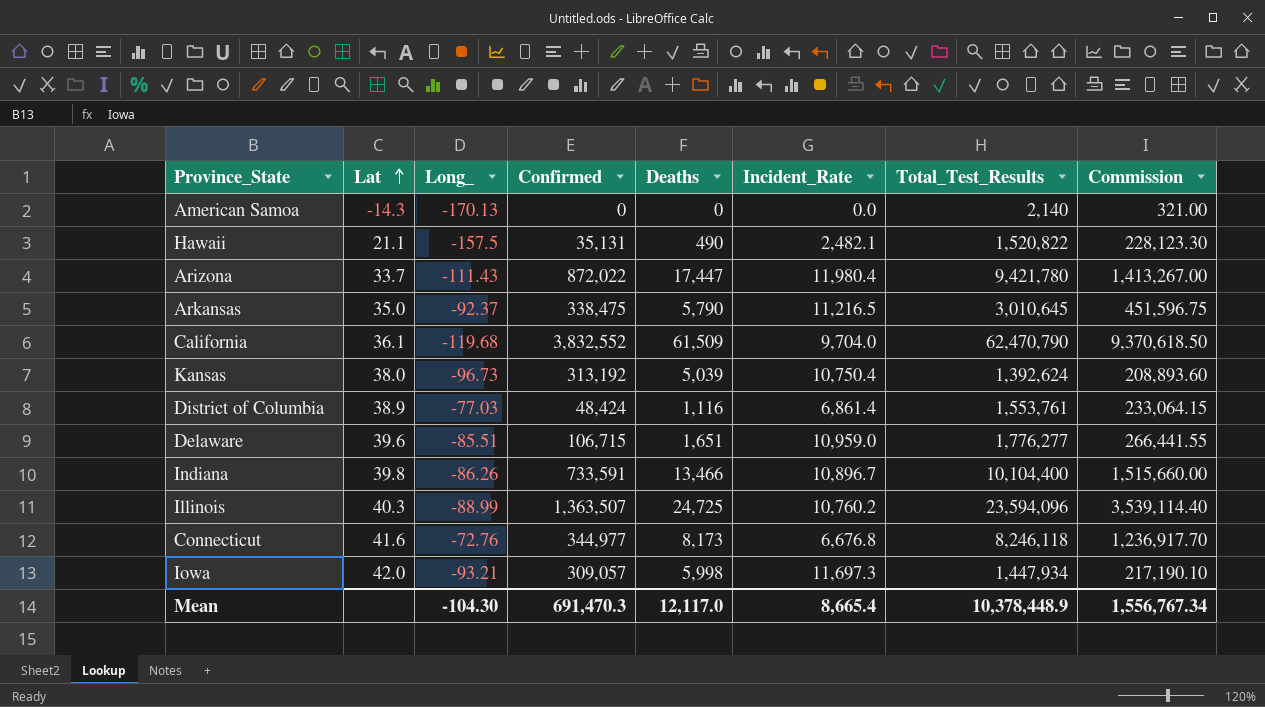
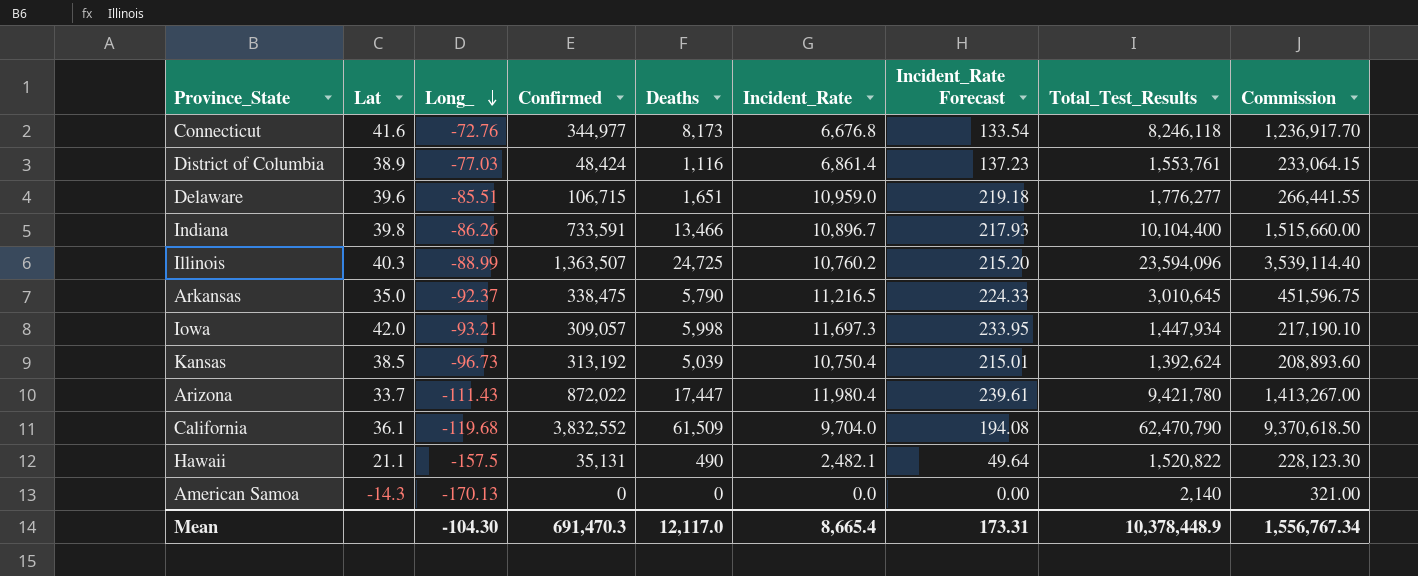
row order: Lat ascending -> Long_ descending
column Incident_Rate Forecast | formula: none -> [Incident_Rate] * 0.02
Kansas | Lat: 38.0 -> 38.5

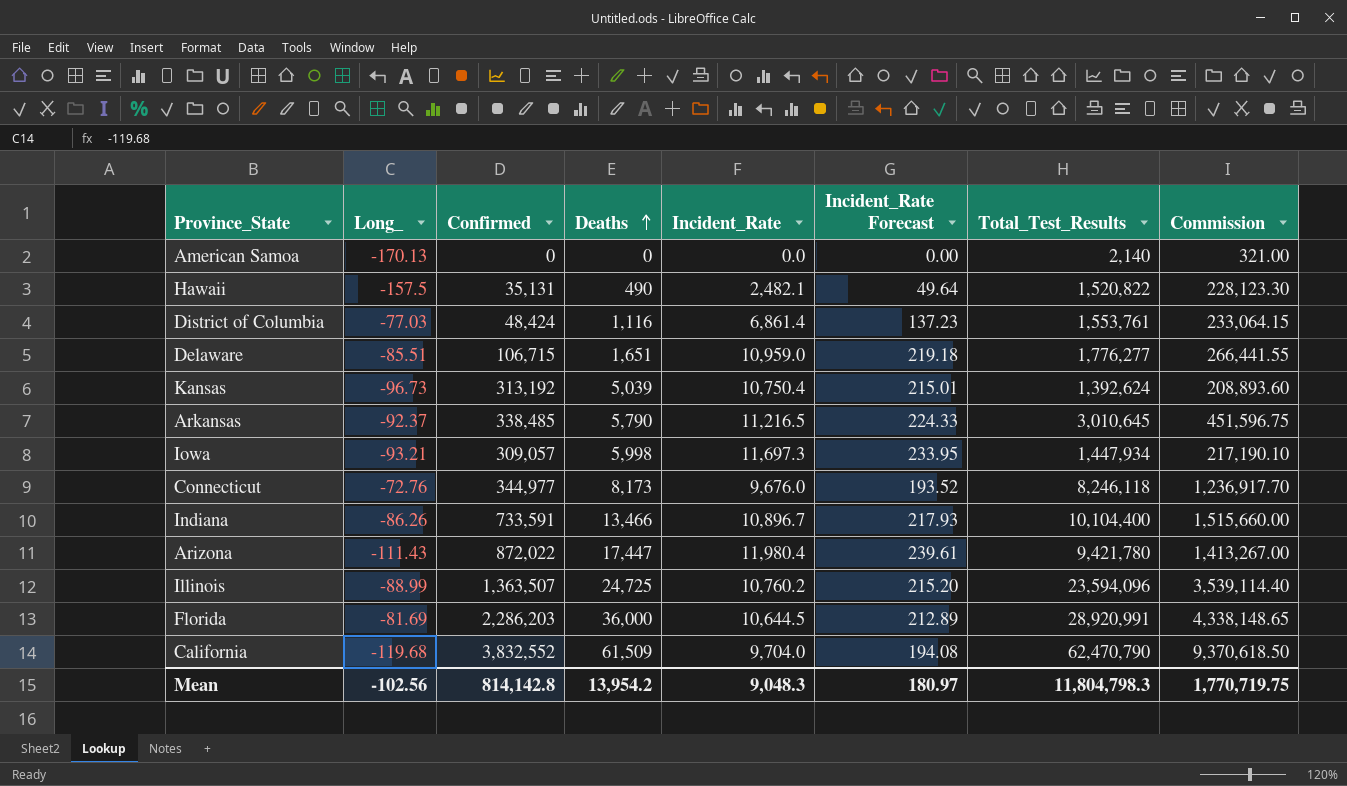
row order: Long_ descending -> Deaths ascending
column Lat | position: 2 -> none
Arkansas | Confirmed: 338,475 -> 338,485
Connecticut | Incident_Rate: 6,676.8 -> 9,676.0
Connecticut | Incident_Rate Forecast: 133.54 -> 193.52
row Florida: none -> -81.69 | 2,286,203 | 36,000 | 10,644.5 | 212.89 | 28,920,991 | 4,338,148.65
Mean | Long_: -104.30 -> -102.56
Mean | Confirmed: 691,470.3 -> 814,142.8
Mean | Deaths: 12,117.0 -> 13,954.2
Mean | Incident_Rate: 8,665.4 -> 9,048.3
Mean | Incident_Rate Forecast: 173.31 -> 180.97
Mean | Total_Test_Results: 10,378,448.9 -> 11,804,798.3
Mean | Commission: 1,556,767.34 -> 1,770,719.75

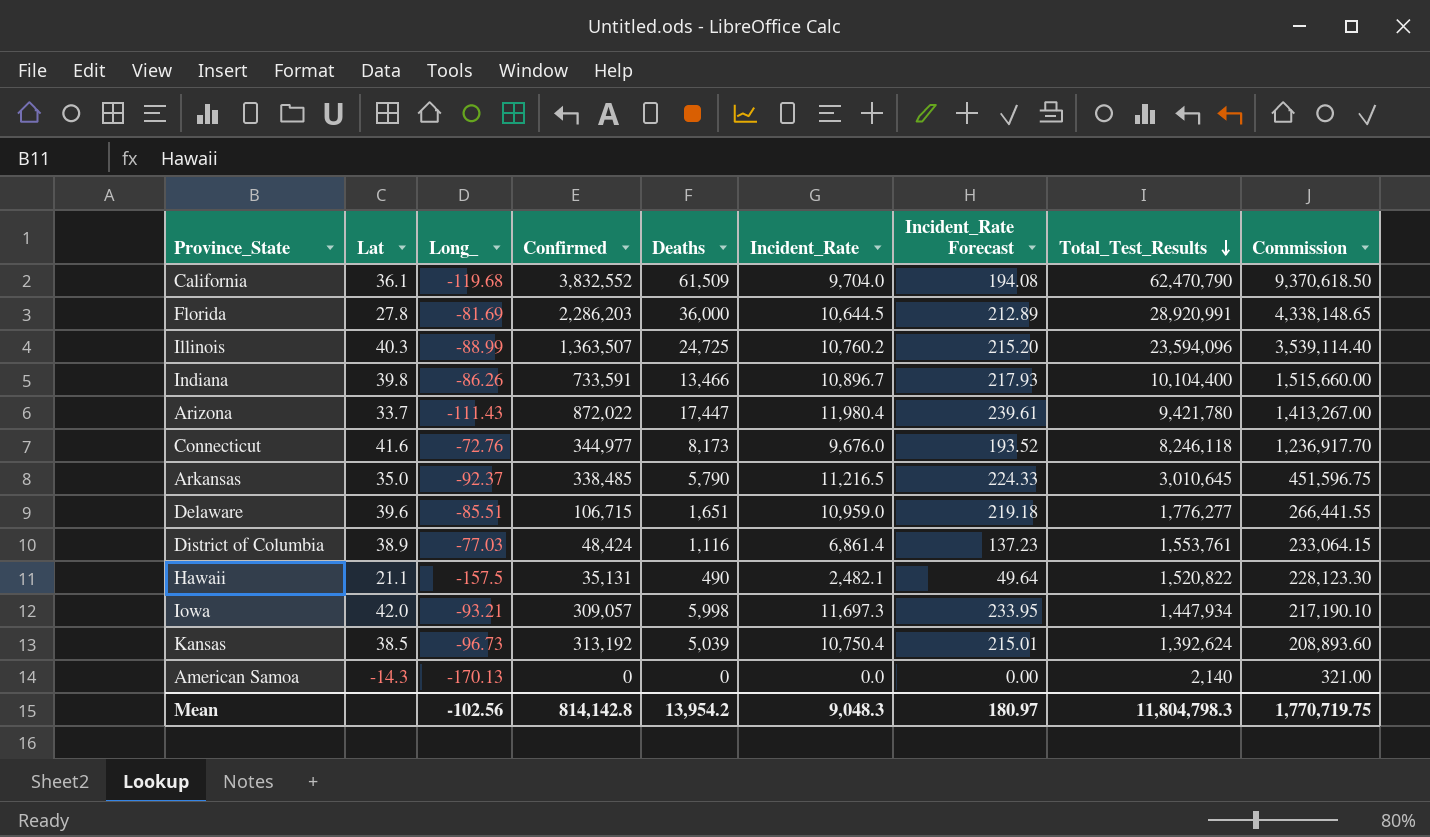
row order: Deaths ascending -> Total_Test_Results descending
column Lat | position: none -> 2

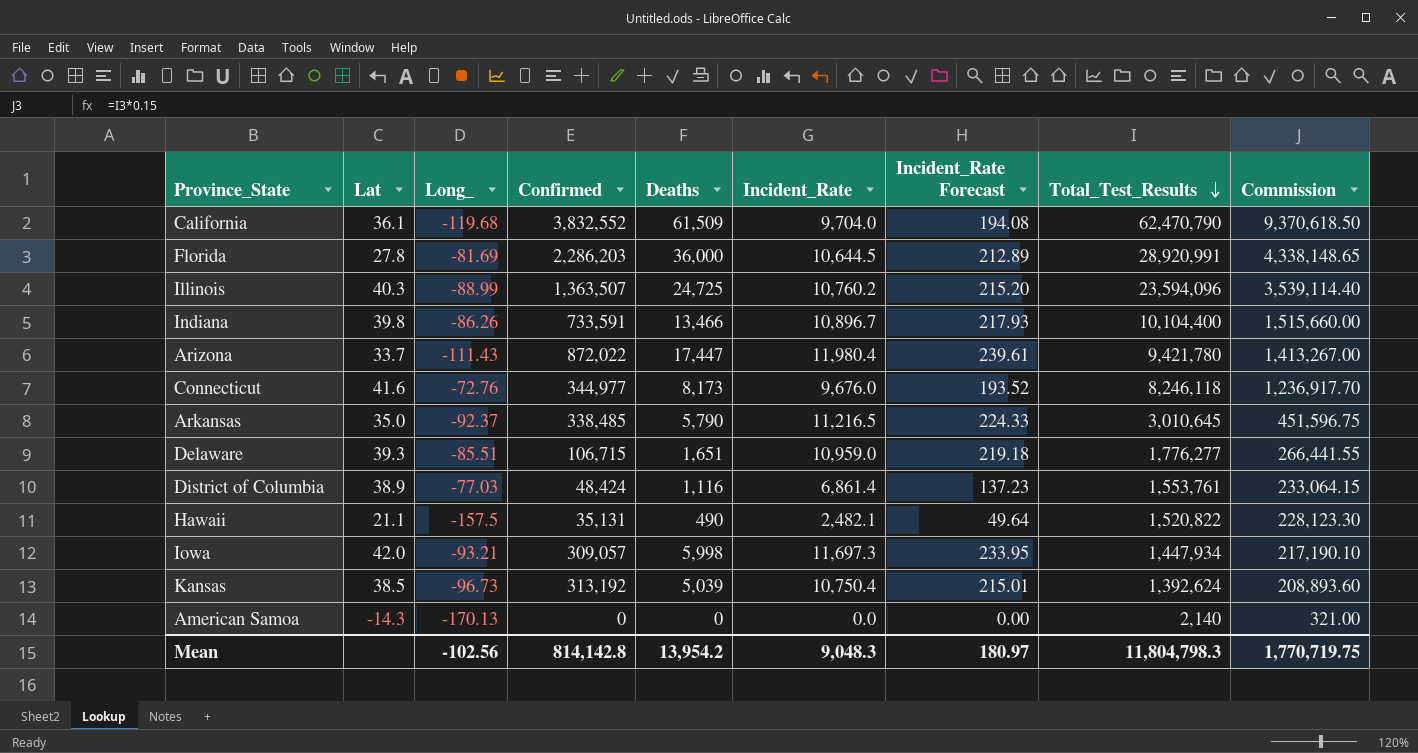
Delaware | Lat: 39.6 -> 39.3

